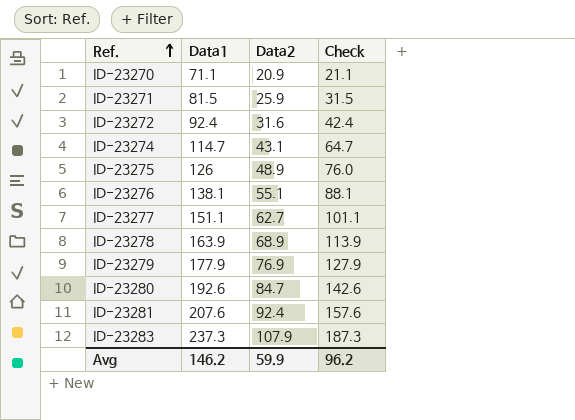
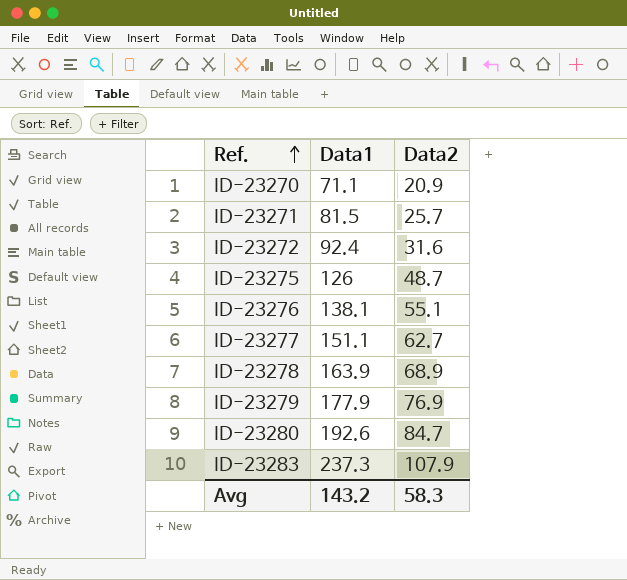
column Check | formula: [Data1] - 50 -> none
row ID-23274: 114.7 | 43.1 | 64.7 -> none
row ID-23281: 207.6 | 92.4 | 157.6 -> none
ID-23271 | Data2: 25.9 -> 25.7
ID-23275 | Data2: 48.9 -> 48.7
Avg | Data1: 146.2 -> 143.2
Avg | Data2: 59.9 -> 58.3

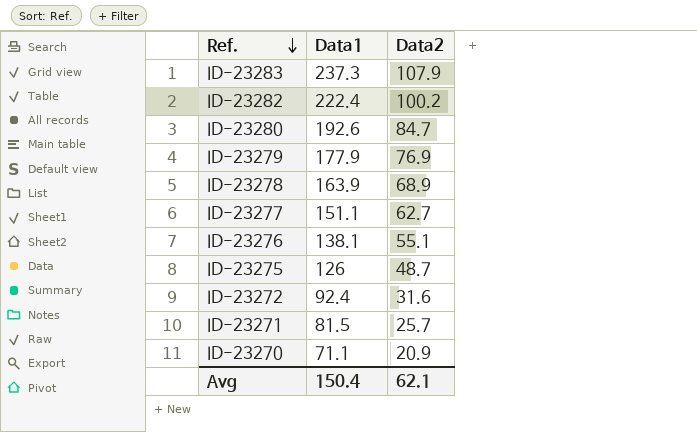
row order: Ref. ascending -> Ref. descending
row ID-23282: none -> 222.4 | 100.2
Avg | Data1: 143.2 -> 150.4
Avg | Data2: 58.3 -> 62.1

